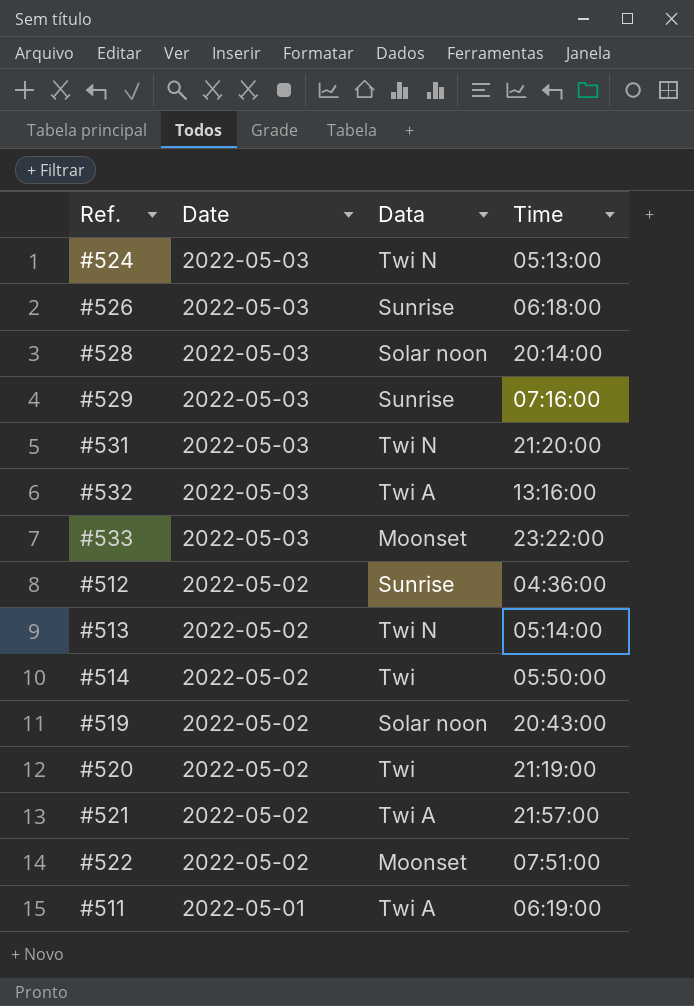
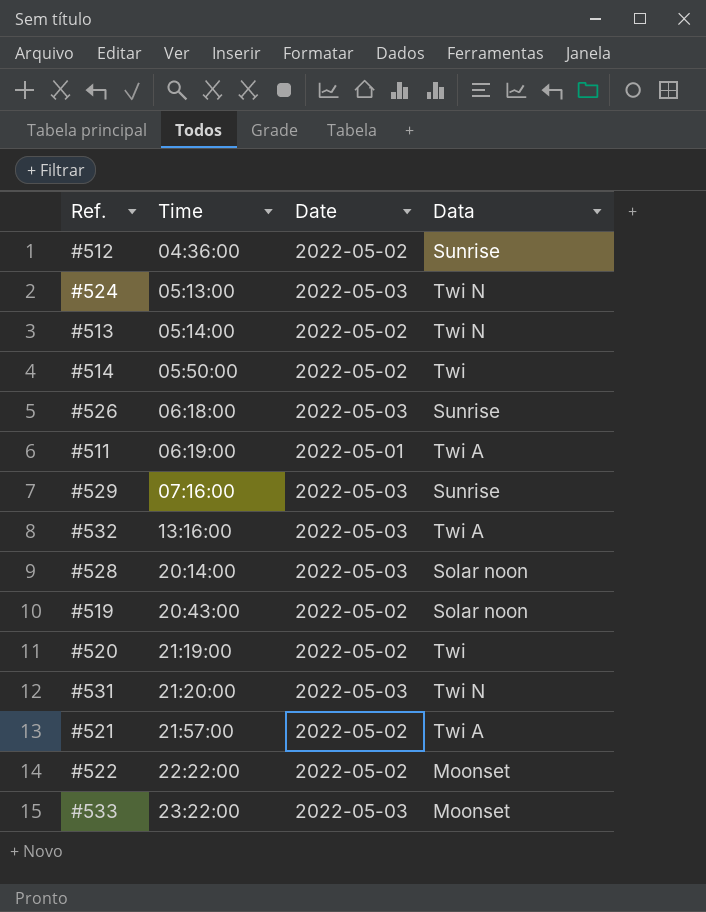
row order: Date descending -> Time ascending
column Time | position: 4 -> 2
#522 | Time: 07:51:00 -> 22:22:00

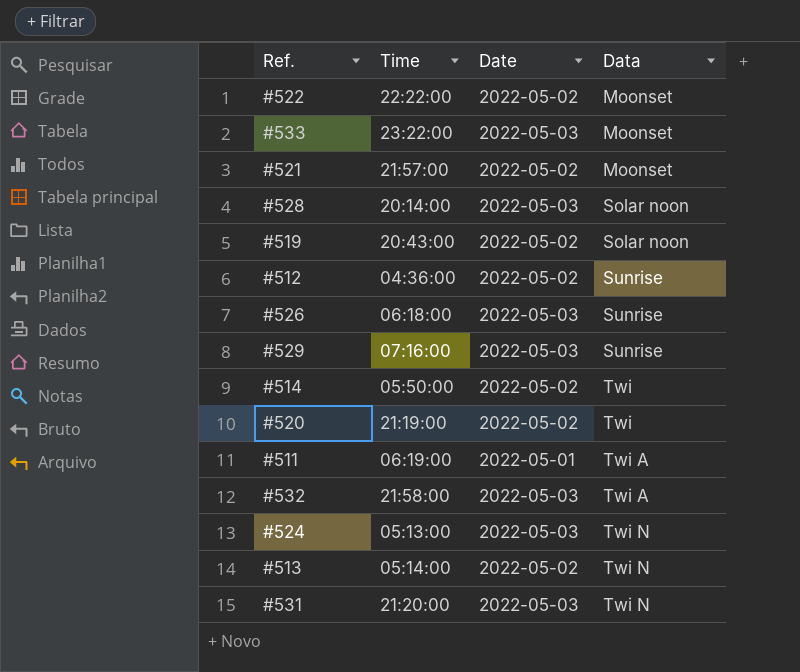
row order: Time ascending -> Data ascending
#521 | Data: Twi A -> Moonset
#532 | Time: 13:16:00 -> 21:58:00

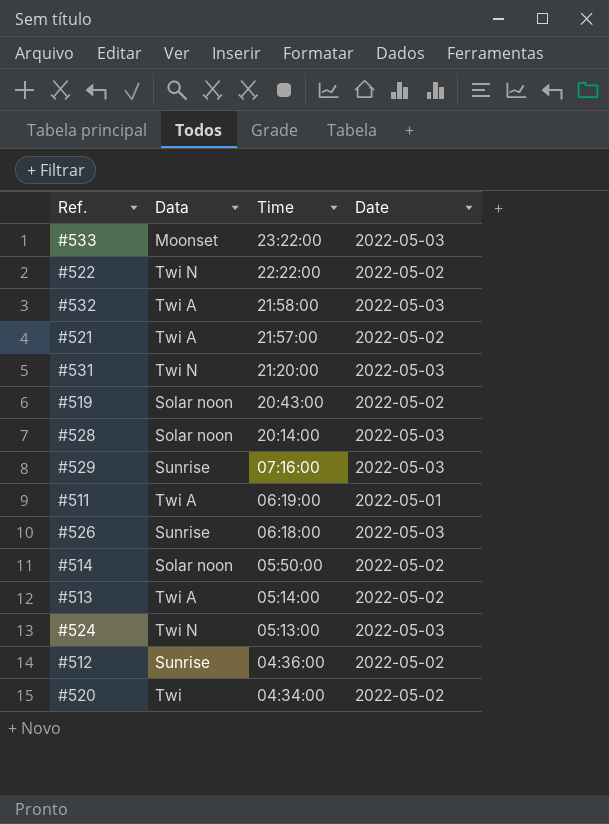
row order: Data ascending -> Time descending
column Data | position: 4 -> 2
#522 | Data: Moonset -> Twi N
#521 | Data: Moonset -> Twi A
#514 | Data: Twi -> Solar noon
#513 | Data: Twi N -> Twi A
#520 | Time: 21:19:00 -> 04:34:00

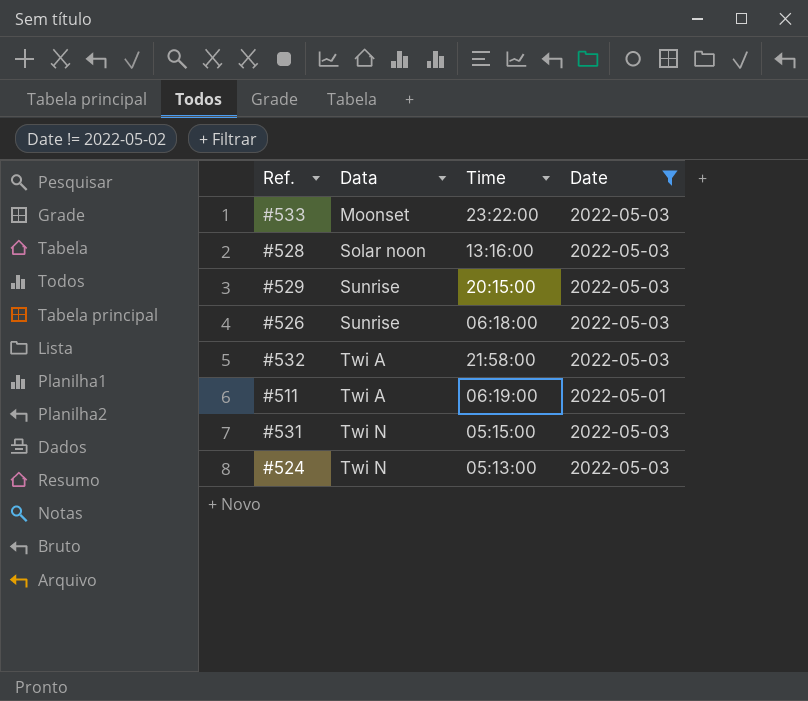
filter: none -> Date != 2022-05-02
row order: Time descending -> Data ascending
#528 | Time: 20:14:00 -> 13:16:00
#529 | Time: 07:16:00 -> 20:15:00
#531 | Time: 21:20:00 -> 05:15:00

